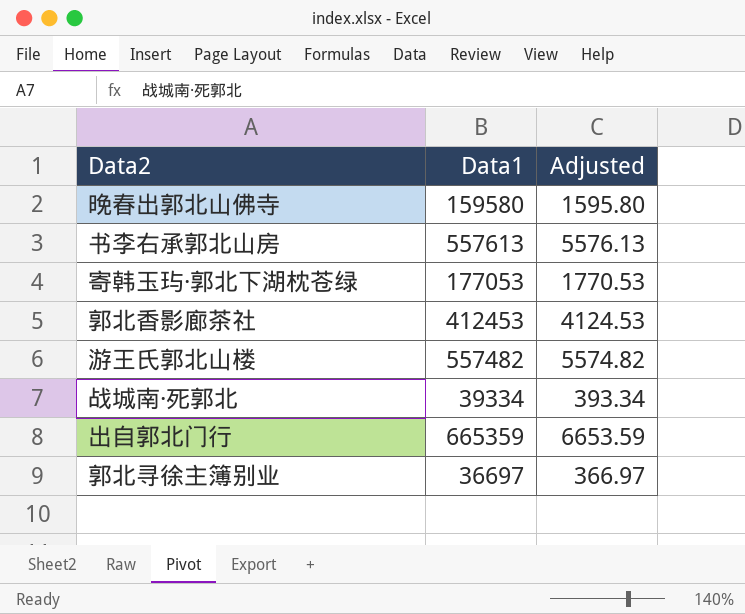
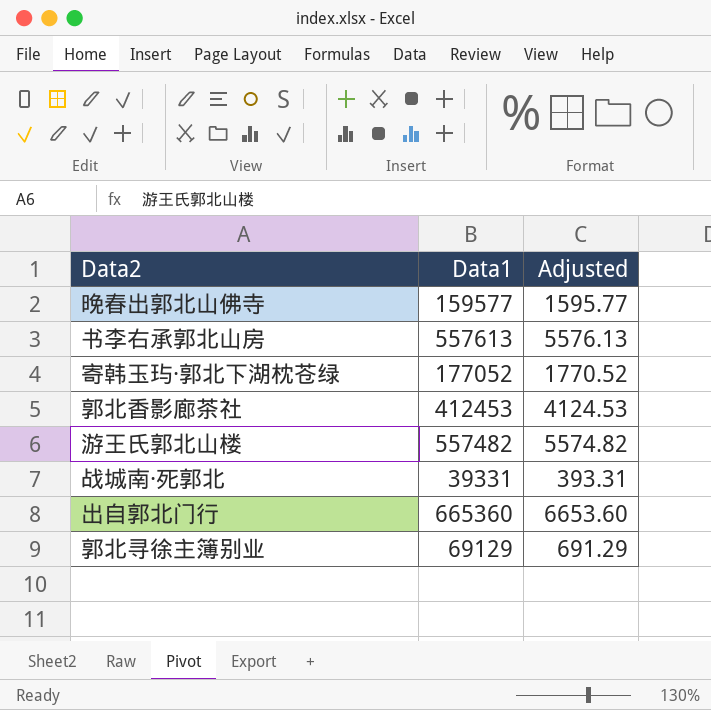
晚春出郭北山佛寺 | Data1: 159580 -> 159577
晚春出郭北山佛寺 | Adjusted: 1595.80 -> 1595.77
寄韩玉玙·郭北下湖枕苍绿 | Data1: 177053 -> 177052
寄韩玉玙·郭北下湖枕苍绿 | Adjusted: 1770.53 -> 1770.52
战城南·死郭北 | Data1: 39334 -> 39331
战城南·死郭北 | Adjusted: 393.34 -> 393.31
出自郭北门行 | Data1: 665359 -> 665360
出自郭北门行 | Adjusted: 6653.59 -> 6653.60
郭北寻徐主簿别业 | Data1: 36697 -> 69129
郭北寻徐主簿别业 | Adjusted: 366.97 -> 691.29

